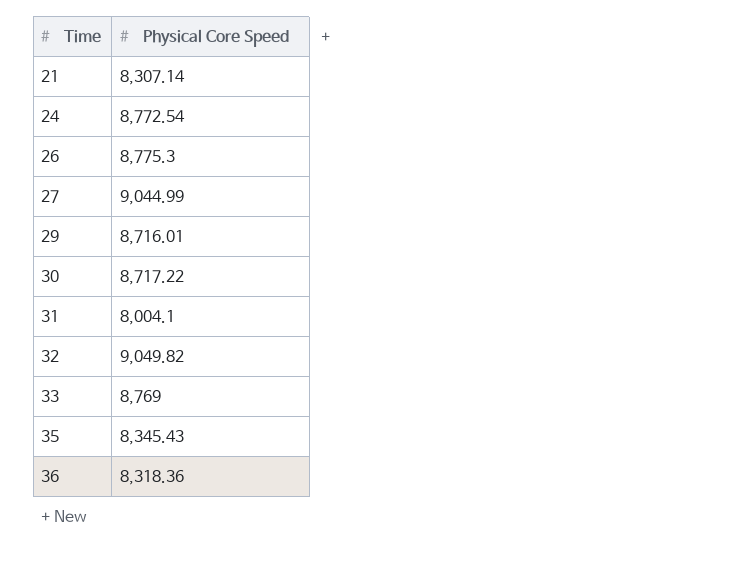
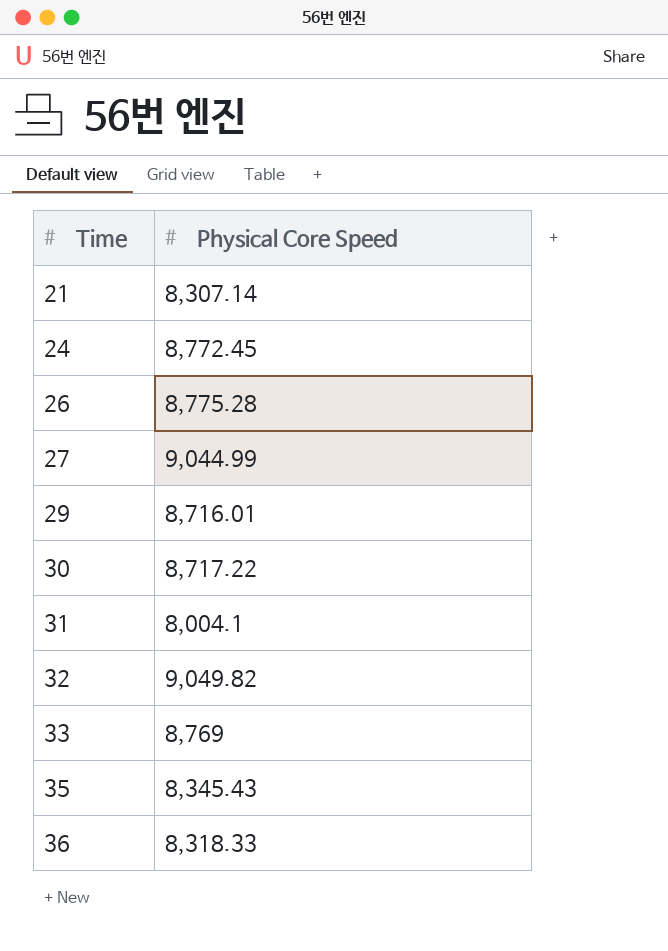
24 | Physical Core Speed: 8,772.54 -> 8,772.45
26 | Physical Core Speed: 8,775.3 -> 8,775.28
36 | Physical Core Speed: 8,318.36 -> 8,318.33

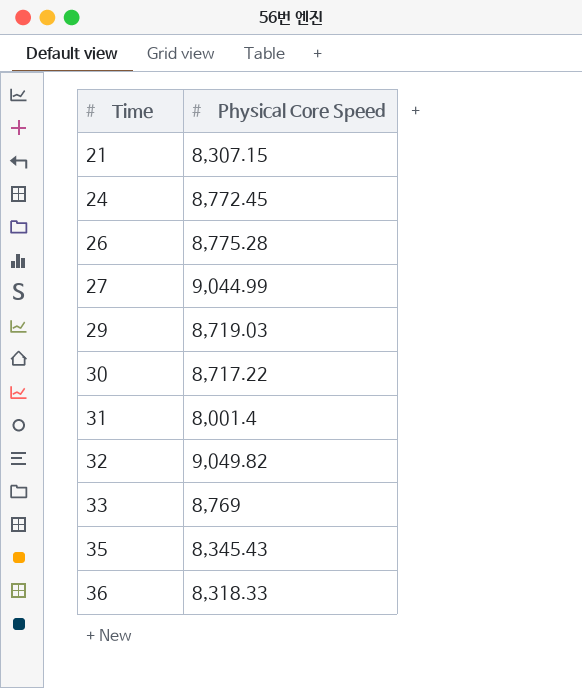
21 | Physical Core Speed: 8,307.14 -> 8,307.15
29 | Physical Core Speed: 8,716.01 -> 8,719.03
31 | Physical Core Speed: 8,004.1 -> 8,001.4

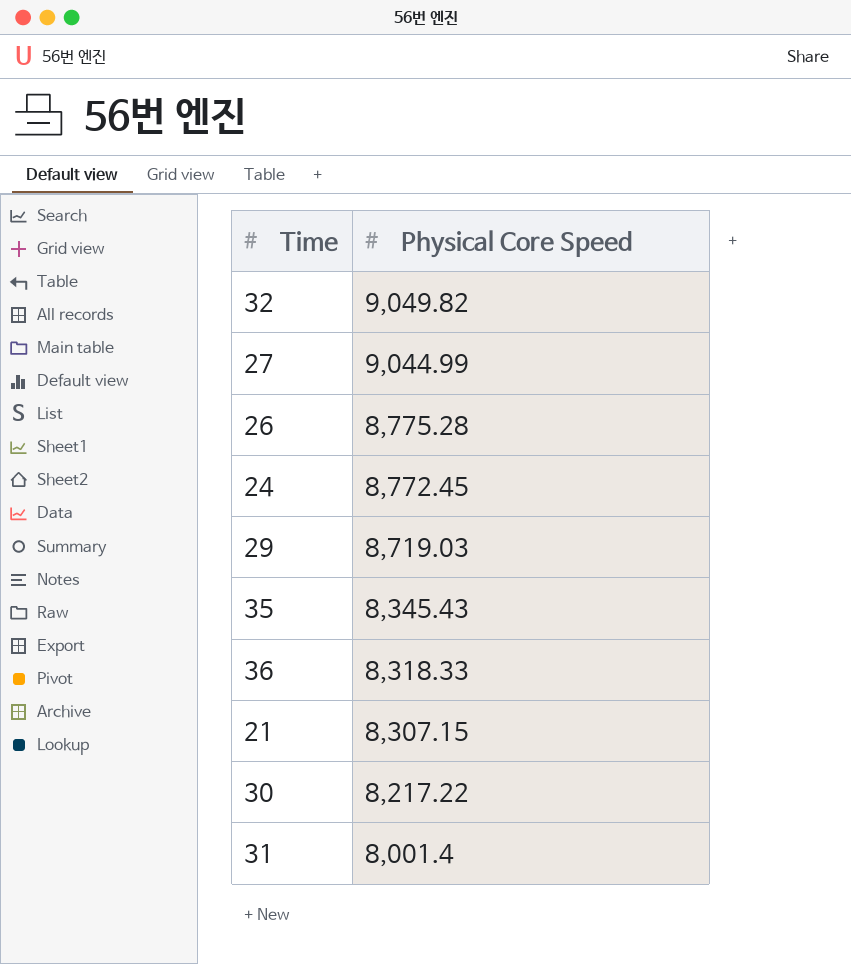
row order: Time ascending -> Physical Core Speed descending
row 33: 8,769 -> none
30 | Physical Core Speed: 8,717.22 -> 8,217.22

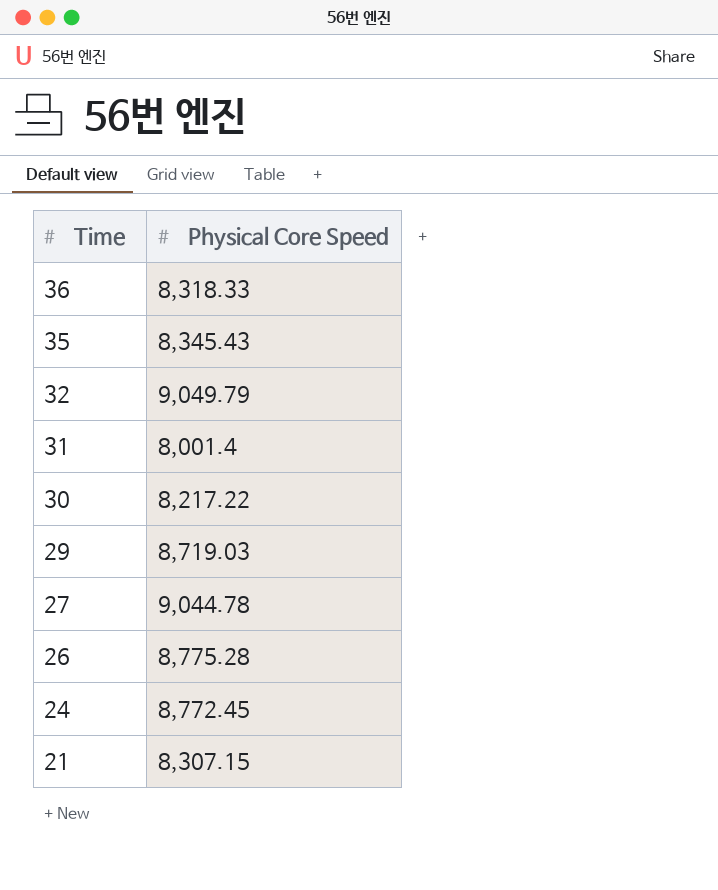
row order: Physical Core Speed descending -> Time descending
32 | Physical Core Speed: 9,049.82 -> 9,049.79
27 | Physical Core Speed: 9,044.99 -> 9,044.78

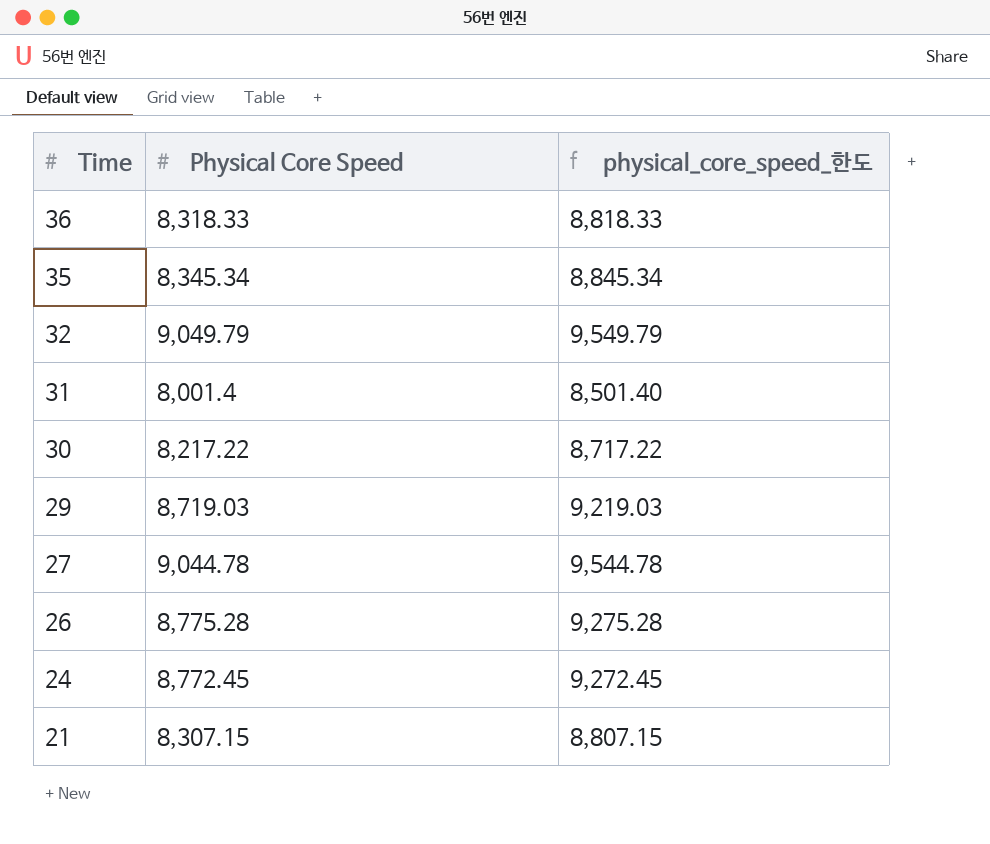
column physical_core_speed_한도 | formula: none -> [Physical Core Speed] + 500
35 | Physical Core Speed: 8,345.43 -> 8,345.34

